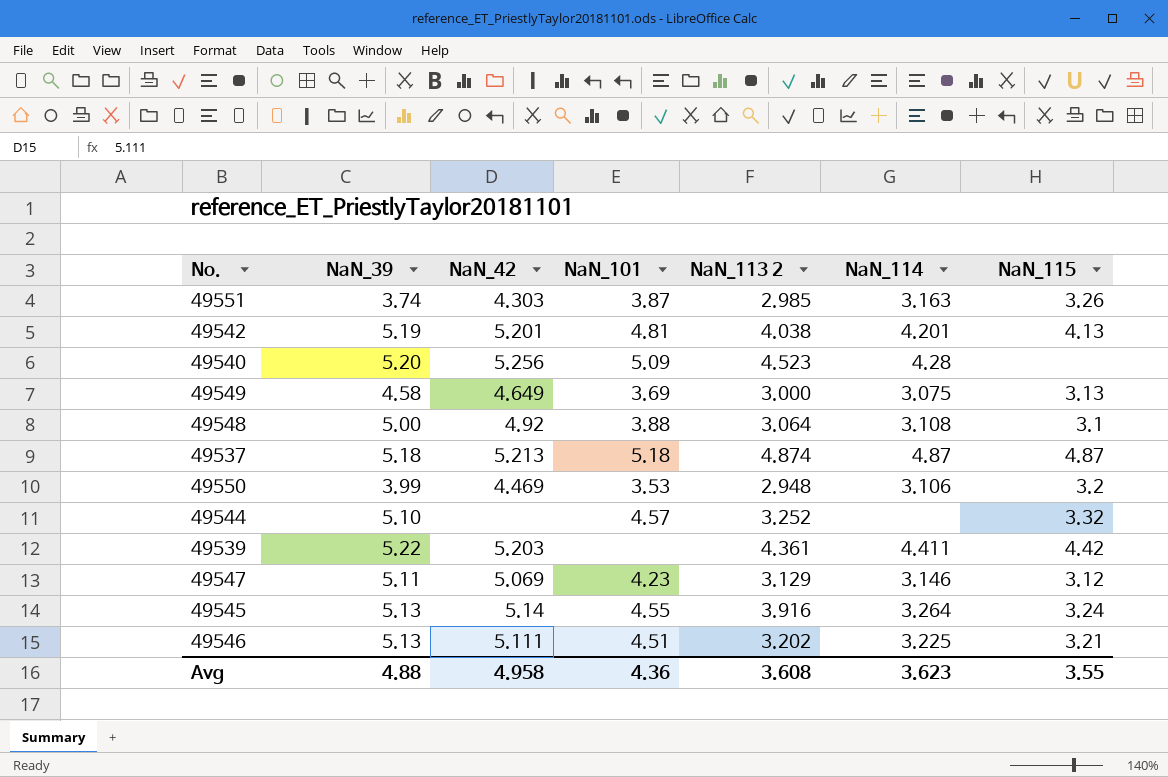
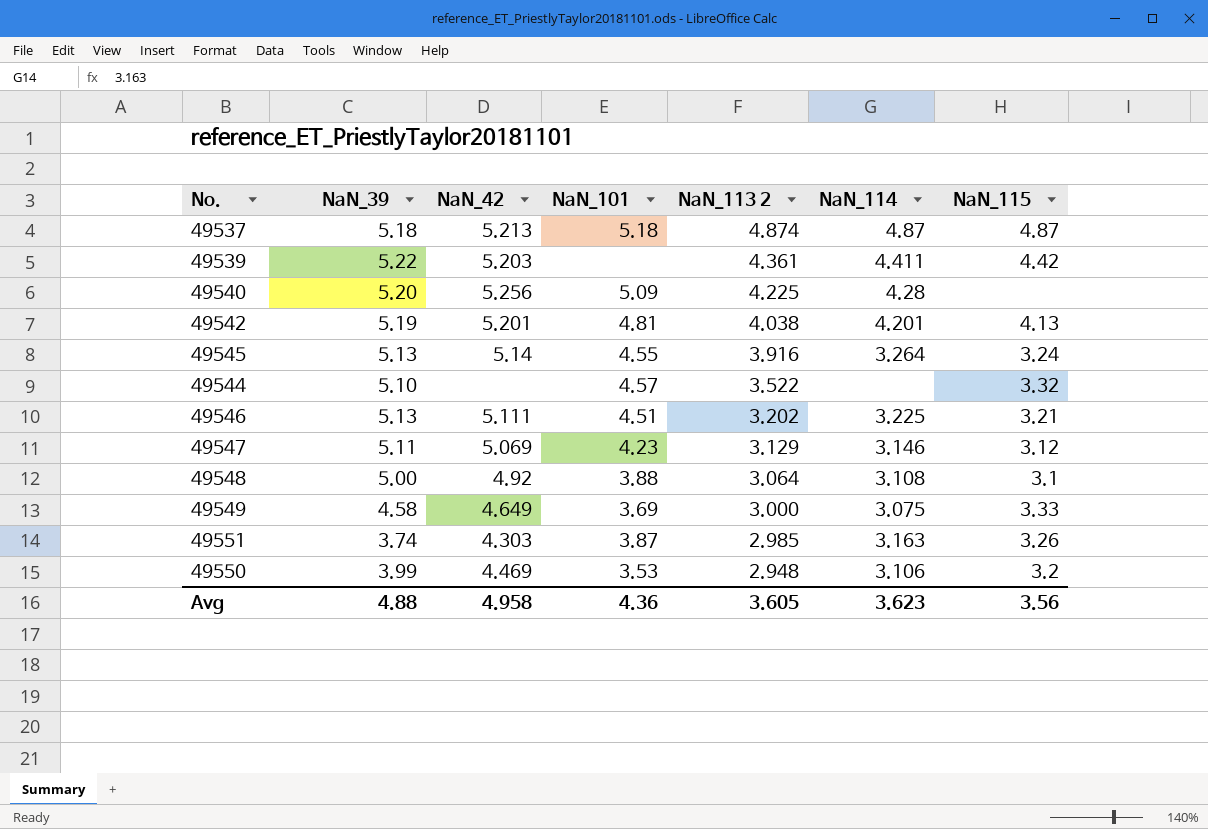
row order: none -> NaN_113 2 descending
49540 | NaN_113 2: 4.523 -> 4.225
49544 | NaN_113 2: 3.252 -> 3.522
49549 | NaN_115: 3.13 -> 3.33
Avg | NaN_113 2: 3.608 -> 3.605
Avg | NaN_115: 3.55 -> 3.56

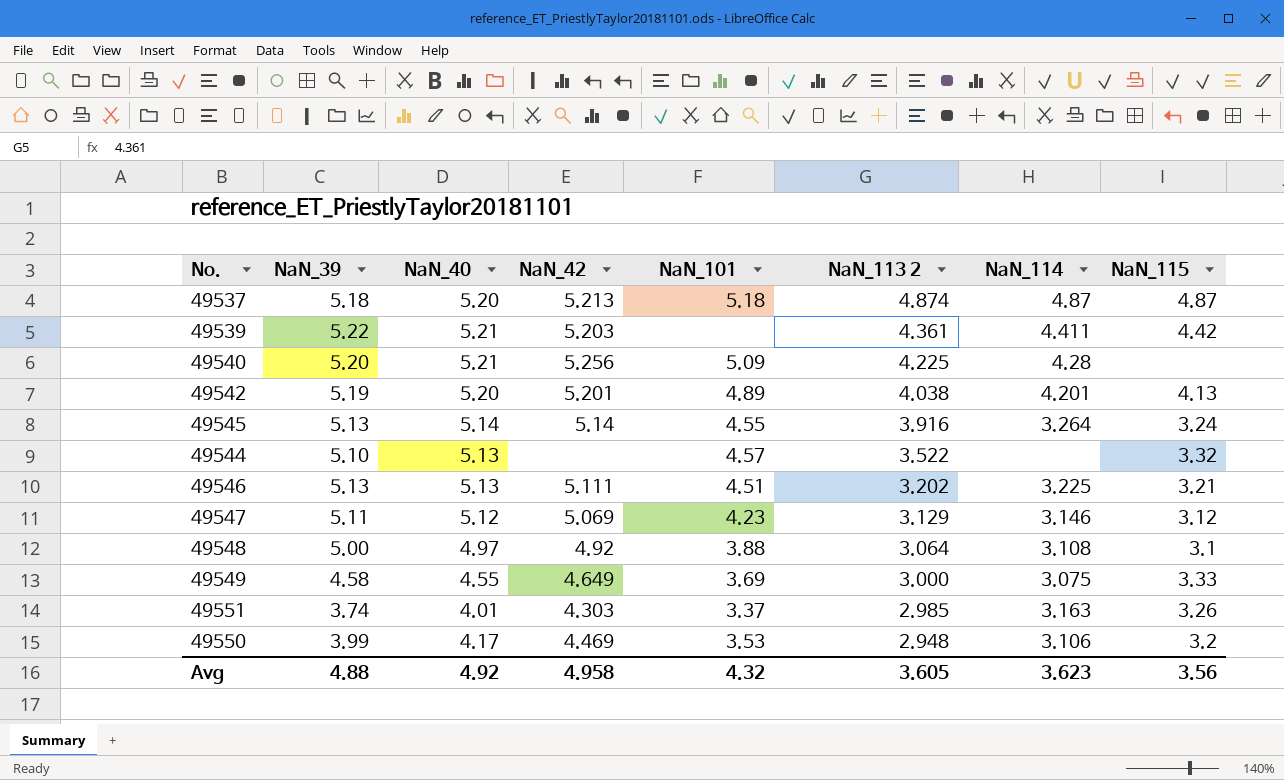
column NaN_40 | position: none -> 3
49542 | NaN_101: 4.81 -> 4.89
49551 | NaN_101: 3.87 -> 3.37
Avg | NaN_101: 4.36 -> 4.32

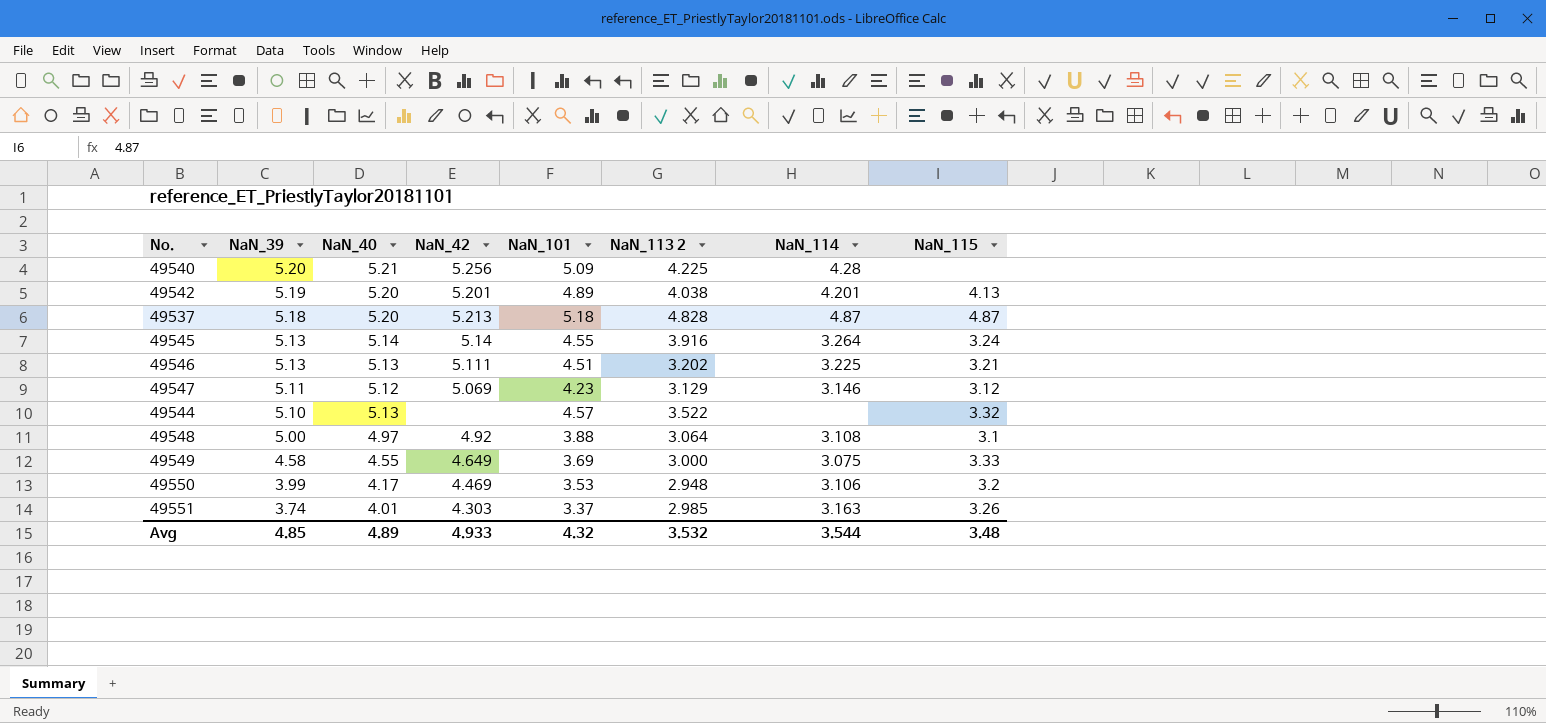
row order: NaN_113 2 descending -> NaN_39 descending
row 49539: 5.22 | 5.21 | 5.203 | none | 4.361 | 4.411 | 4.42 -> none
49537 | NaN_113 2: 4.874 -> 4.828
Avg | NaN_39: 4.88 -> 4.85
Avg | NaN_40: 4.92 -> 4.89
Avg | NaN_42: 4.958 -> 4.933
Avg | NaN_113 2: 3.605 -> 3.532
Avg | NaN_114: 3.623 -> 3.544
Avg | NaN_115: 3.56 -> 3.48

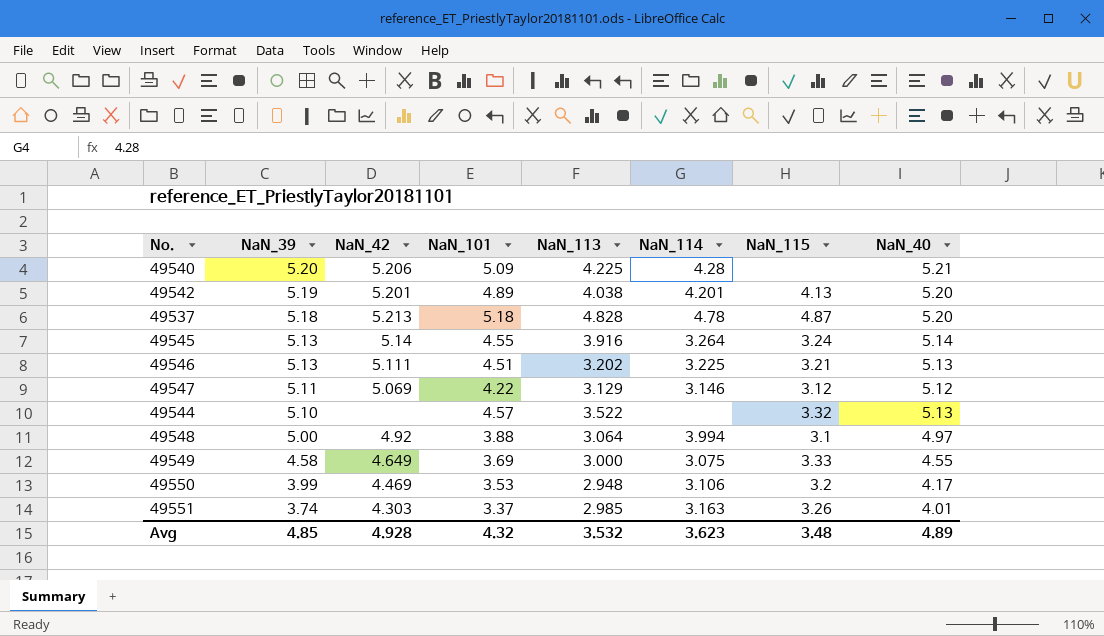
column name: NaN_113 2 -> NaN_113
column NaN_40 | position: 3 -> 8
49540 | NaN_42: 5.256 -> 5.206
49537 | NaN_114: 4.87 -> 4.78
49547 | NaN_101: 4.23 -> 4.22
49548 | NaN_114: 3.108 -> 3.994
Avg | NaN_42: 4.933 -> 4.928
Avg | NaN_114: 3.544 -> 3.623

